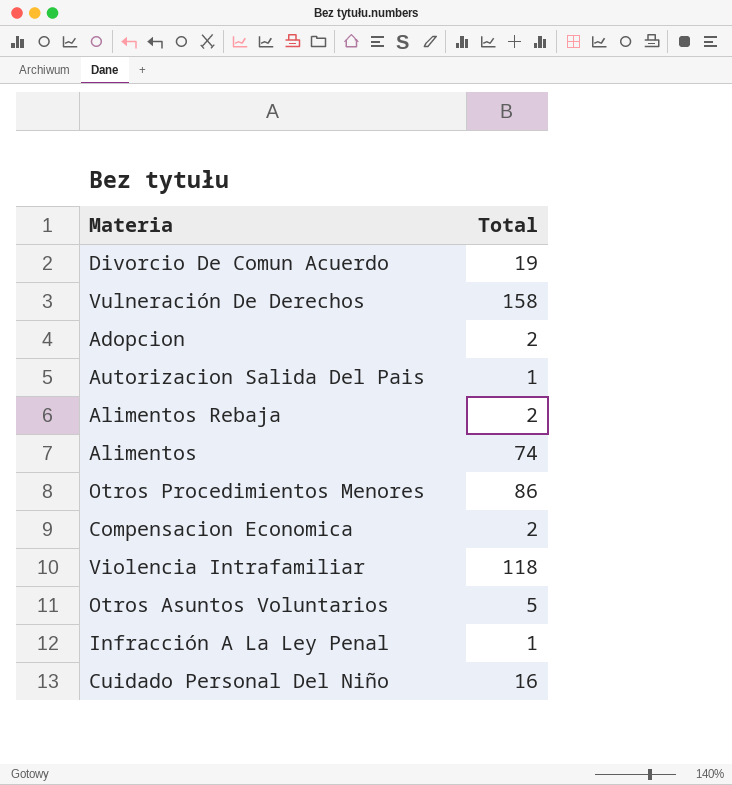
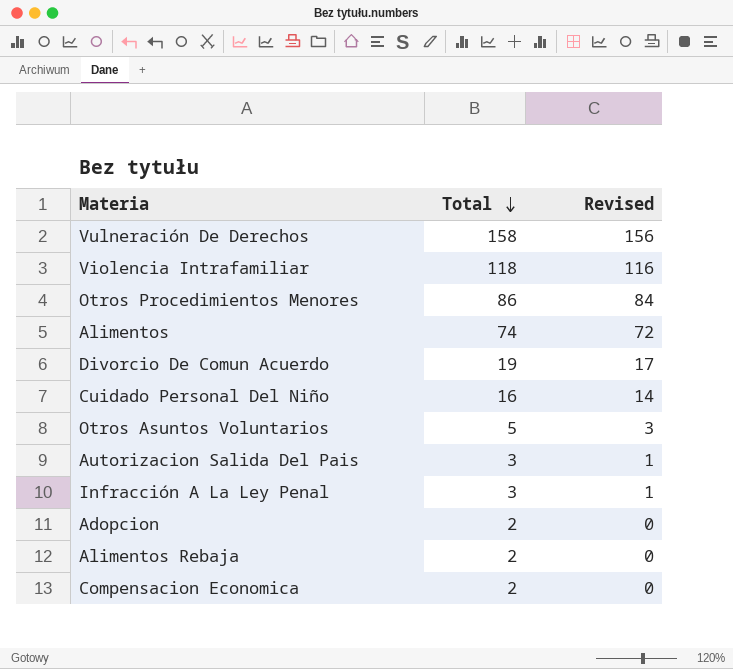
row order: none -> Total descending
column Revised | formula: none -> [Total] - 2
Autorizacion Salida Del Pais | Total: 1 -> 3
Infracción A La Ley Penal | Total: 1 -> 3

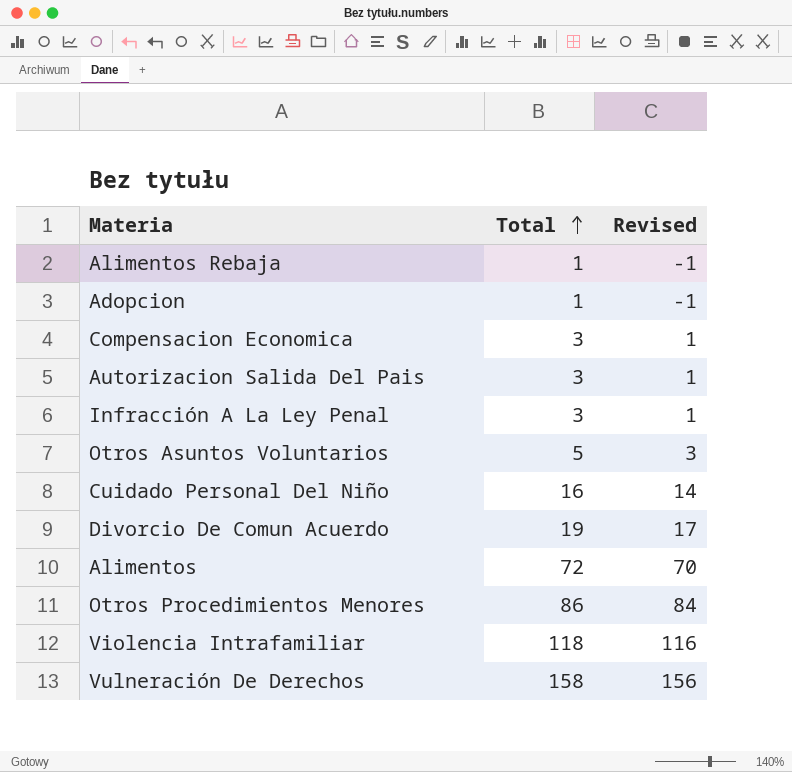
row order: Total descending -> Total ascending
Alimentos Rebaja | Total: 2 -> 1
Alimentos Rebaja | Revised: 0 -> -1
Adopcion | Total: 2 -> 1
Adopcion | Revised: 0 -> -1
Compensacion Economica | Total: 2 -> 3
Compensacion Economica | Revised: 0 -> 1
Alimentos | Total: 74 -> 72
Alimentos | Revised: 72 -> 70

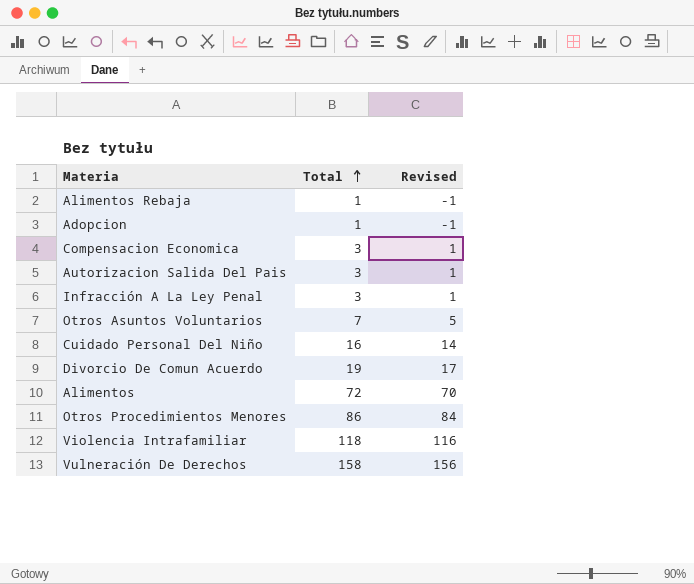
Otros Asuntos Voluntarios | Total: 5 -> 7
Otros Asuntos Voluntarios | Revised: 3 -> 5

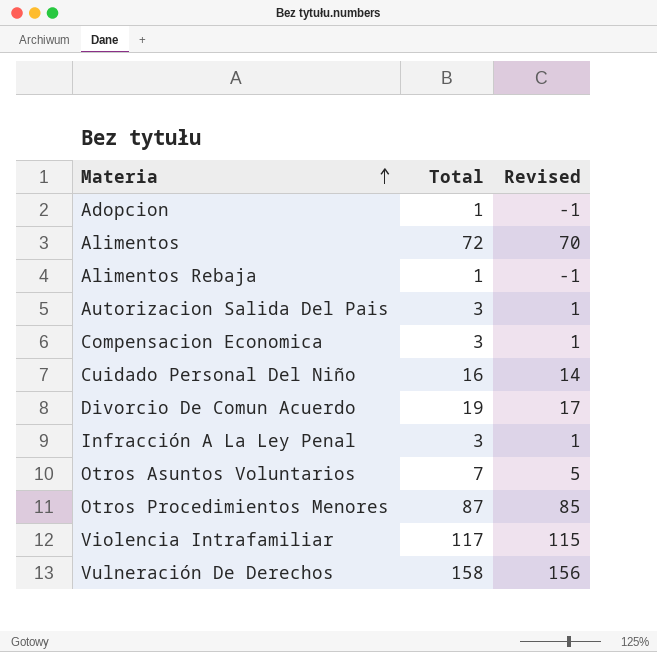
row order: Total ascending -> Materia ascending
Otros Procedimientos Menores | Total: 86 -> 87
Otros Procedimientos Menores | Revised: 84 -> 85
Violencia Intrafamiliar | Total: 118 -> 117
Violencia Intrafamiliar | Revised: 116 -> 115

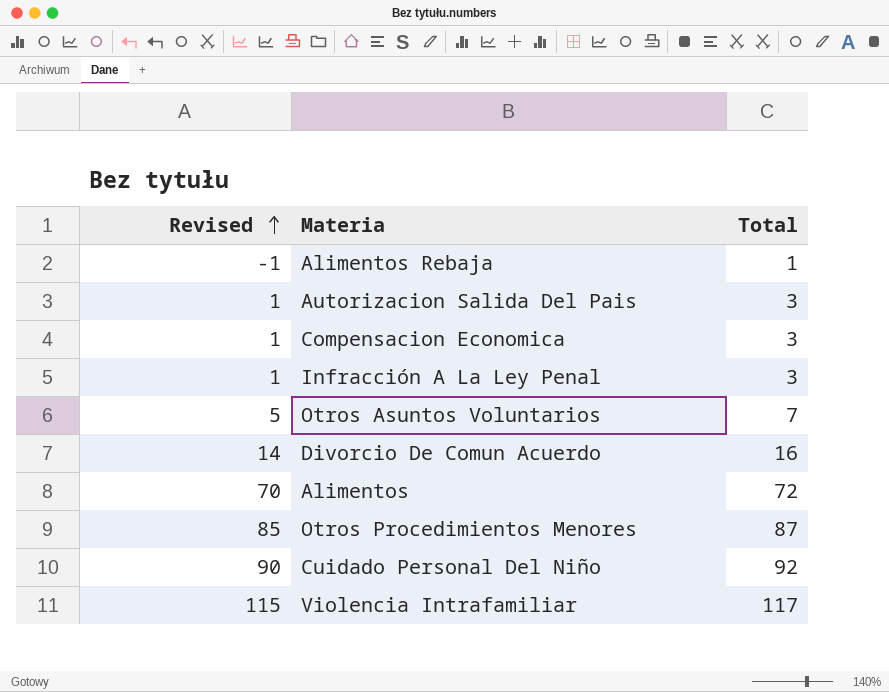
row order: Materia ascending -> Revised ascending
column Revised | position: 3 -> 1
row Adopcion: 1 | -1 -> none
row Vulneración De Derechos: 158 | 156 -> none
Divorcio De Comun Acuerdo | Revised: 17 -> 14
Divorcio De Comun Acuerdo | Total: 19 -> 16
Cuidado Personal Del Niño | Revised: 14 -> 90
Cuidado Personal Del Niño | Total: 16 -> 92

